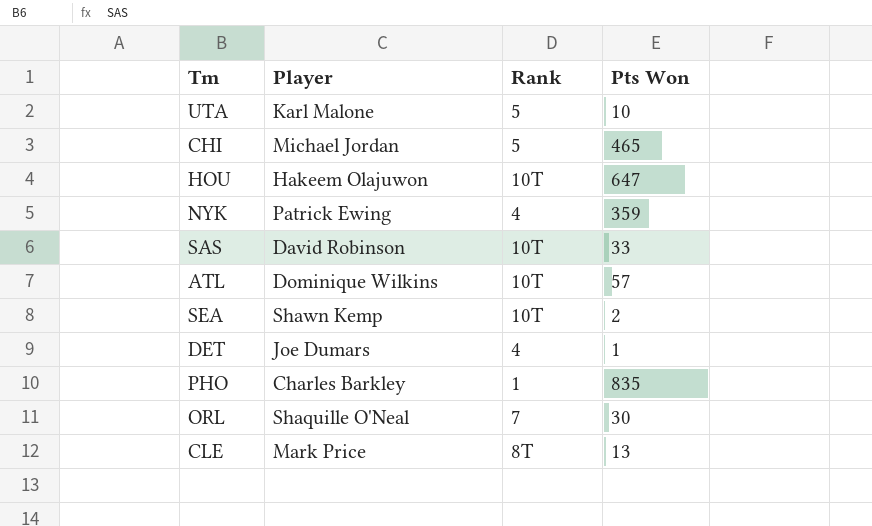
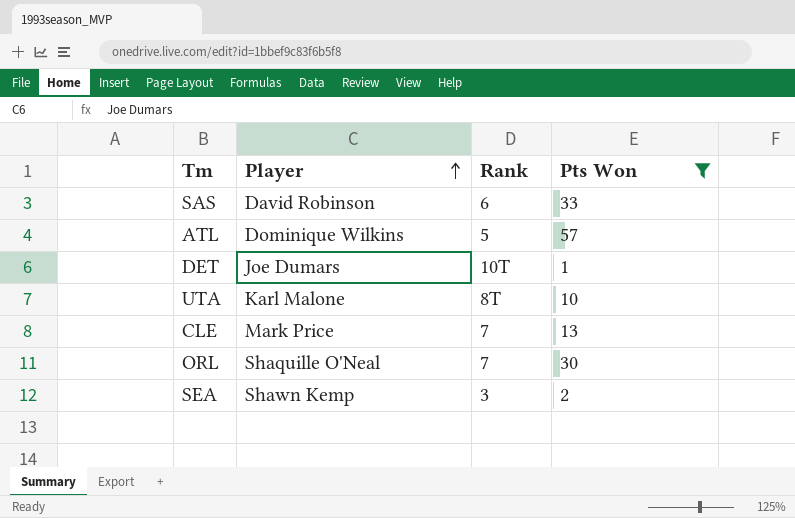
filter: none -> Pts Won <= 57
row order: none -> Player ascending
SAS | Rank: 10T -> 6
ATL | Rank: 10T -> 5
DET | Rank: 4 -> 10T
UTA | Rank: 5 -> 8T
CLE | Rank: 8T -> 7
SEA | Rank: 10T -> 3

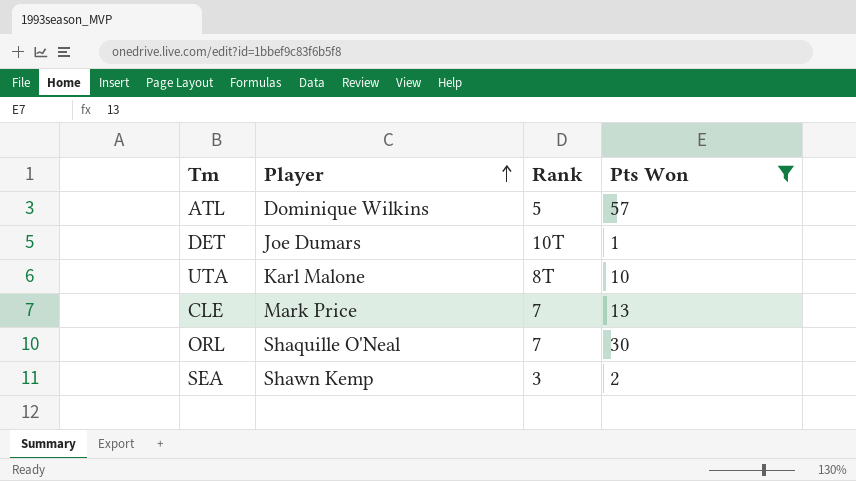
row SAS: David Robinson | 6 | 33 -> none

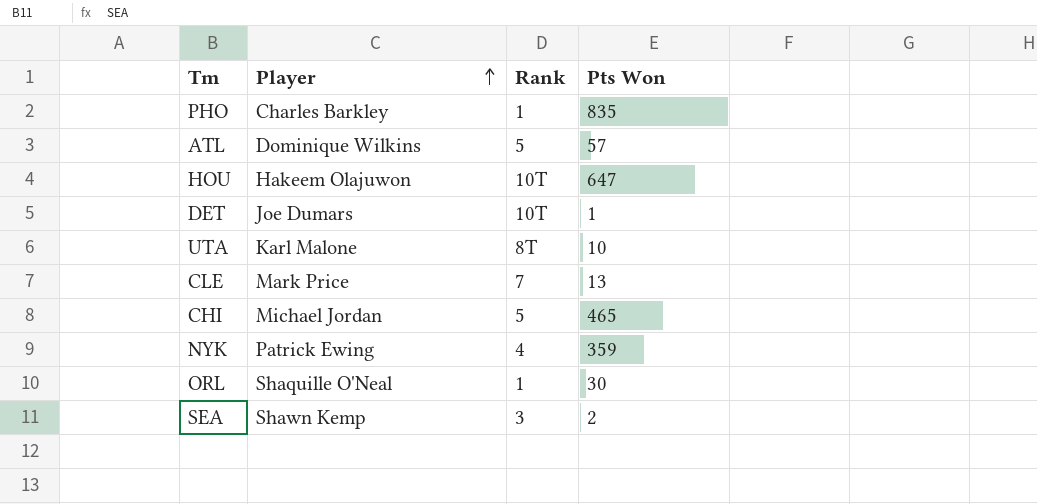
filter: Pts Won <= 57 -> none
ORL | Rank: 7 -> 1

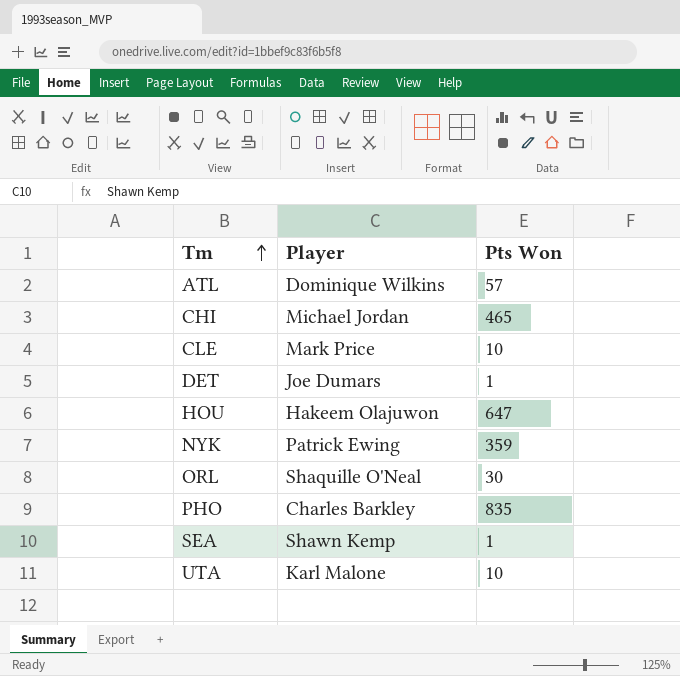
row order: Player ascending -> Tm ascending
column Rank | position: 3 -> none
CLE | Pts Won: 13 -> 10
SEA | Pts Won: 2 -> 1

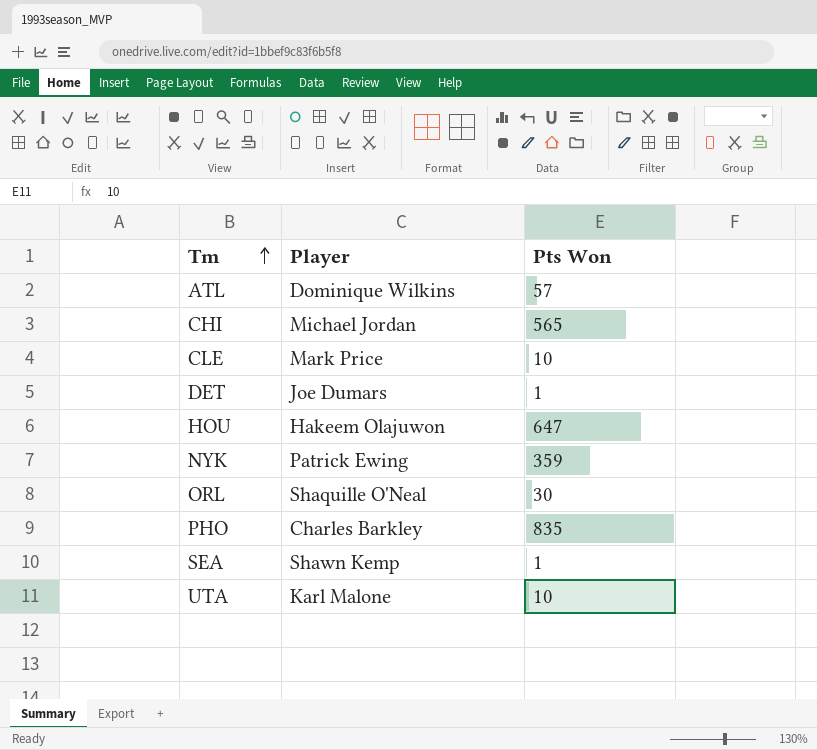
CHI | Pts Won: 465 -> 565

